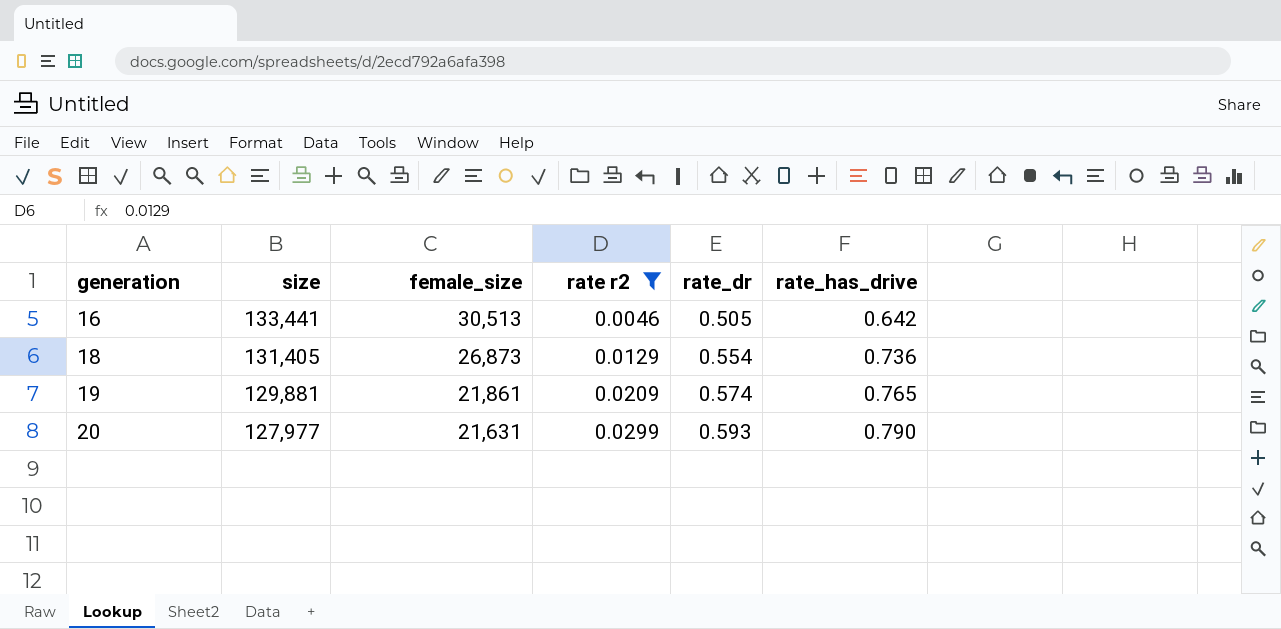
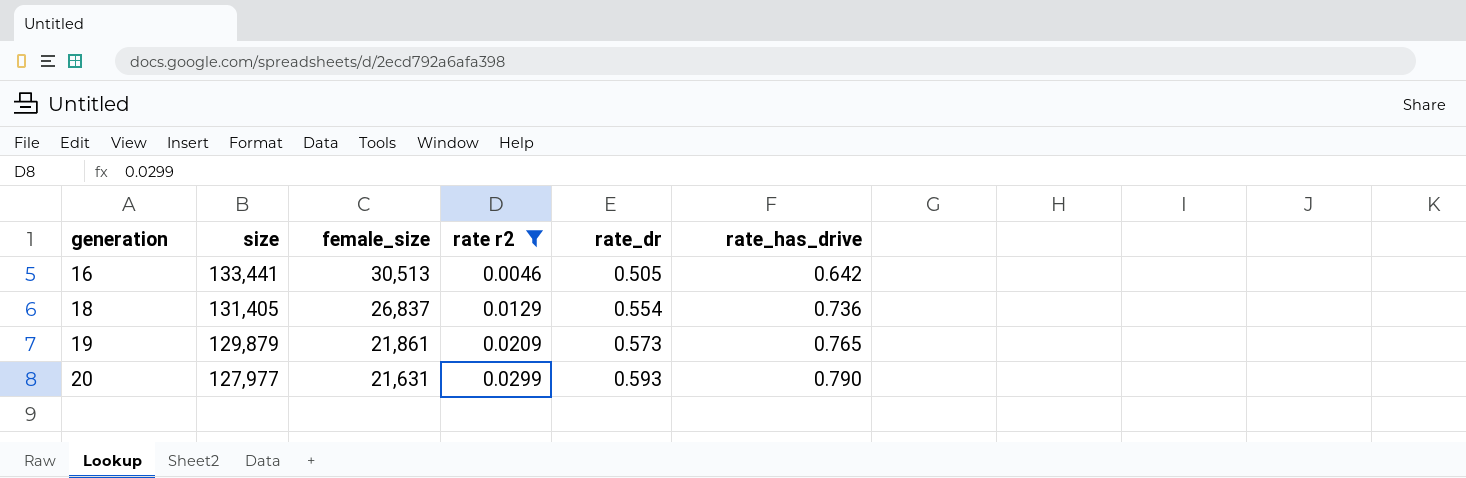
18 | female_size: 26,873 -> 26,837
19 | size: 129,881 -> 129,879
19 | rate_dr: 0.574 -> 0.573

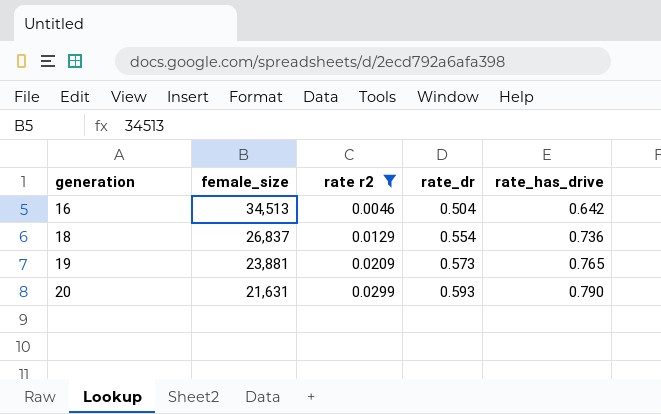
column size | position: 2 -> none
16 | female_size: 30,513 -> 34,513
16 | rate_dr: 0.505 -> 0.504
19 | female_size: 21,861 -> 23,881

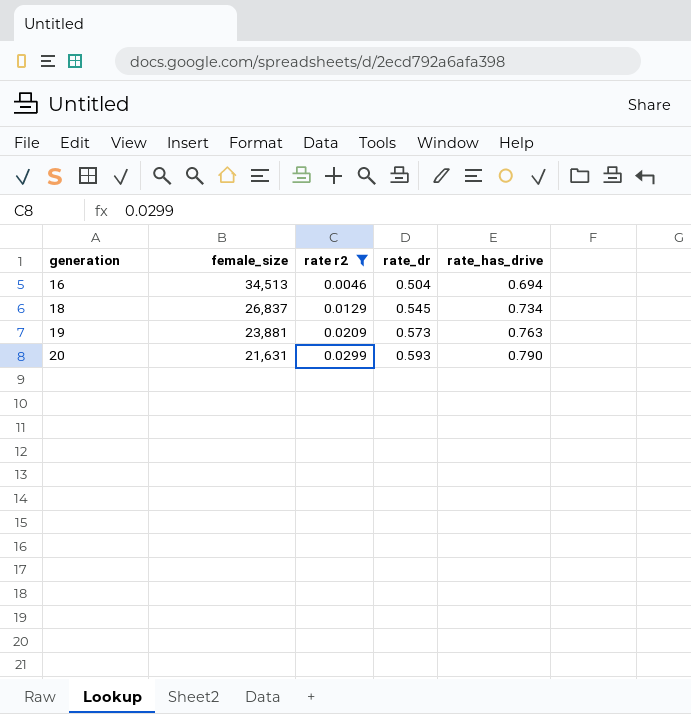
16 | rate_has_drive: 0.642 -> 0.694
18 | rate_dr: 0.554 -> 0.545
18 | rate_has_drive: 0.736 -> 0.734
19 | rate_has_drive: 0.765 -> 0.763

